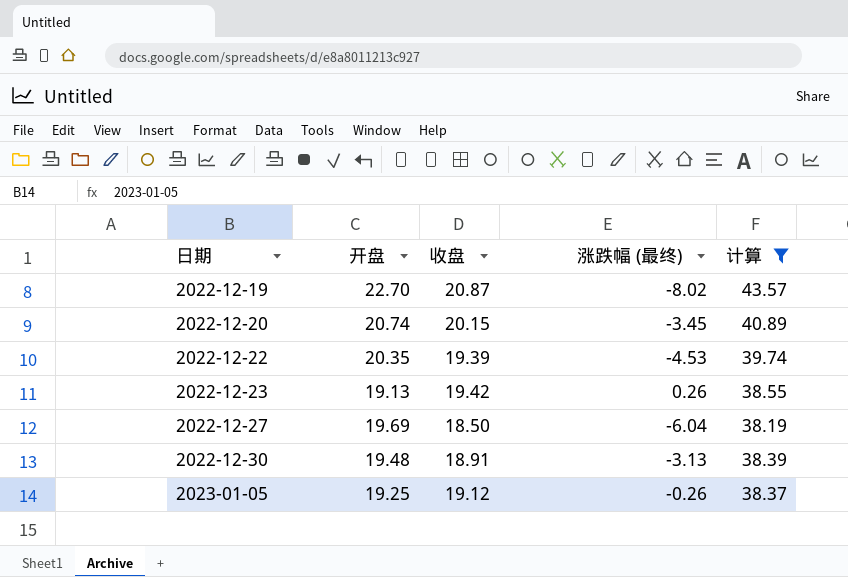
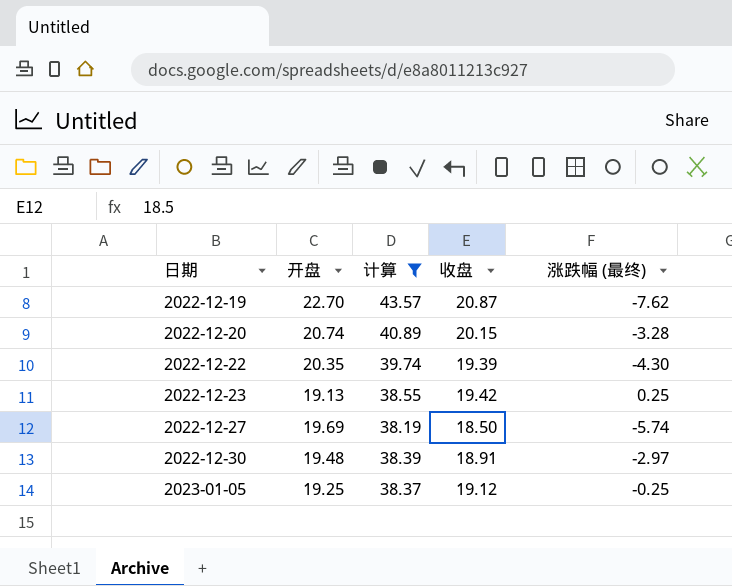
column 计算 | position: 5 -> 3
2022-12-19 | 涨跌幅 (最终): -8.02 -> -7.62
2022-12-20 | 涨跌幅 (最终): -3.45 -> -3.28
2022-12-22 | 涨跌幅 (最终): -4.53 -> -4.30
2022-12-23 | 涨跌幅 (最终): 0.26 -> 0.25
2022-12-27 | 涨跌幅 (最终): -6.04 -> -5.74
2022-12-30 | 涨跌幅 (最终): -3.13 -> -2.97
2023-01-05 | 涨跌幅 (最终): -0.26 -> -0.25

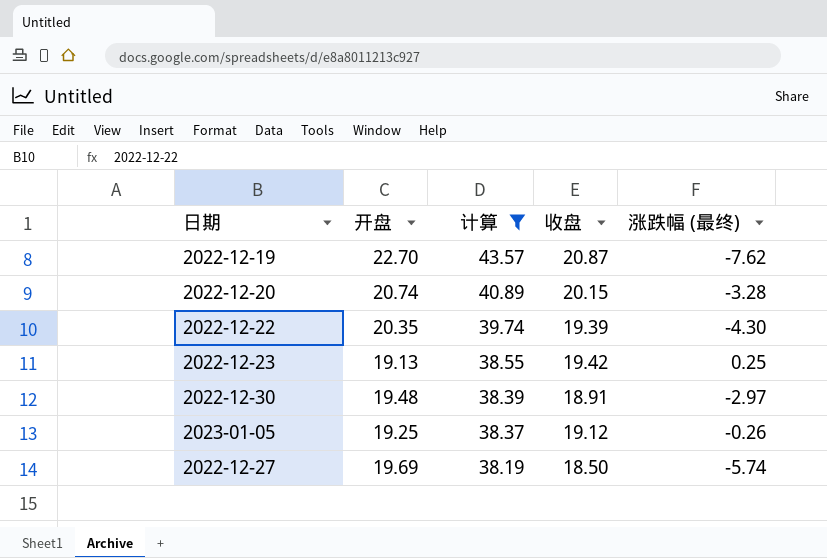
row order: 日期 ascending -> 计算 descending
2023-01-05 | 涨跌幅 (最终): -0.25 -> -0.26

